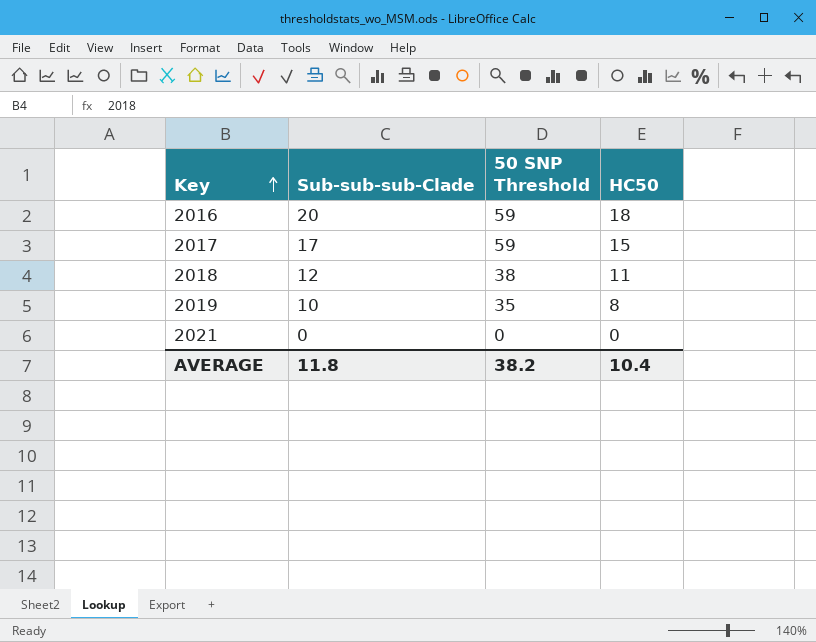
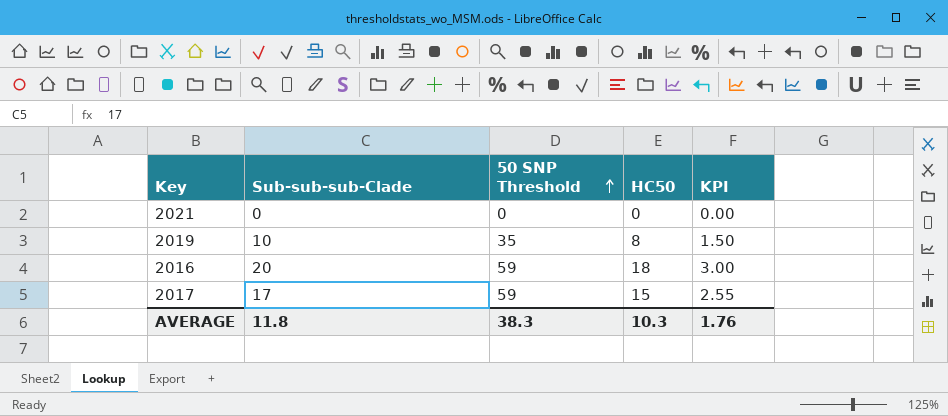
row order: Key ascending -> 50 SNP Threshold ascending
column KPI | formula: none -> [Sub-sub-sub-Clade] * 0.15
row 2018: 12 | 38 | 11 -> none
AVERAGE | 50 SNP Threshold: 38.2 -> 38.3
AVERAGE | HC50: 10.4 -> 10.3

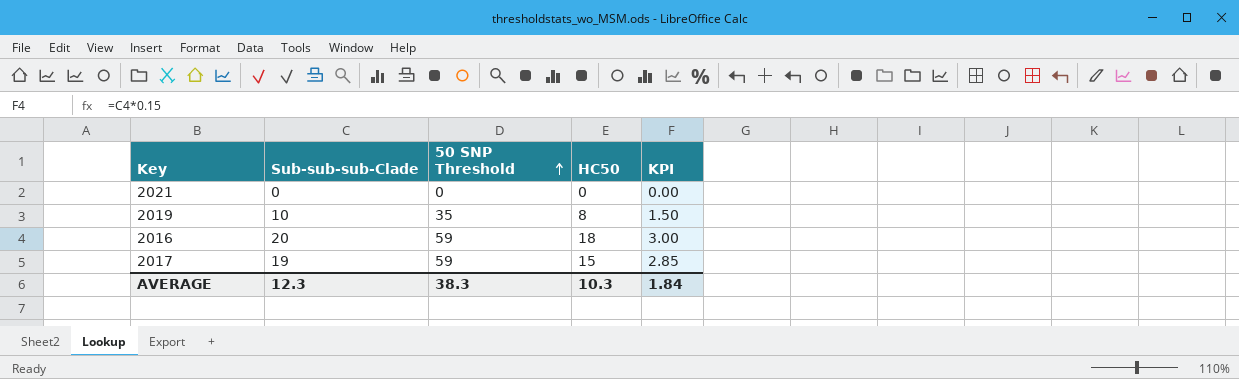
2017 | Sub-sub-sub-Clade: 17 -> 19
2017 | KPI: 2.55 -> 2.85
AVERAGE | Sub-sub-sub-Clade: 11.8 -> 12.3
AVERAGE | KPI: 1.76 -> 1.84

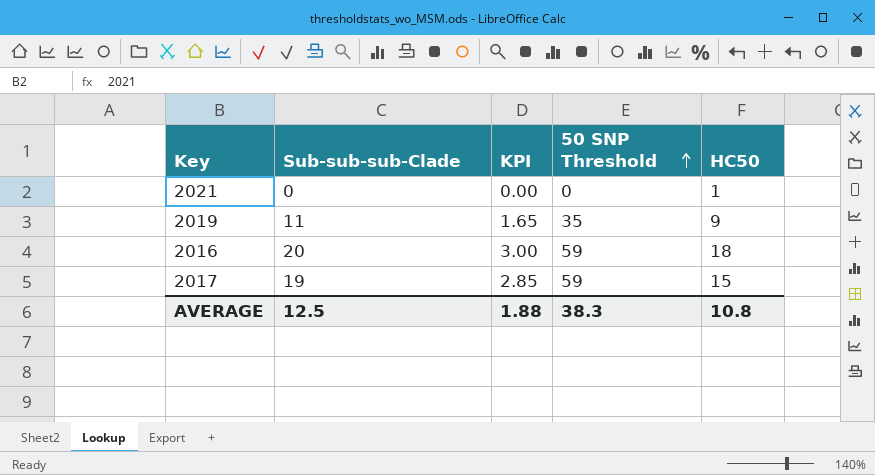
column KPI | position: 5 -> 3
2021 | HC50: 0 -> 1
2019 | Sub-sub-sub-Clade: 10 -> 11
2019 | KPI: 1.50 -> 1.65
2019 | HC50: 8 -> 9
AVERAGE | Sub-sub-sub-Clade: 12.3 -> 12.5
AVERAGE | KPI: 1.84 -> 1.88
AVERAGE | HC50: 10.3 -> 10.8

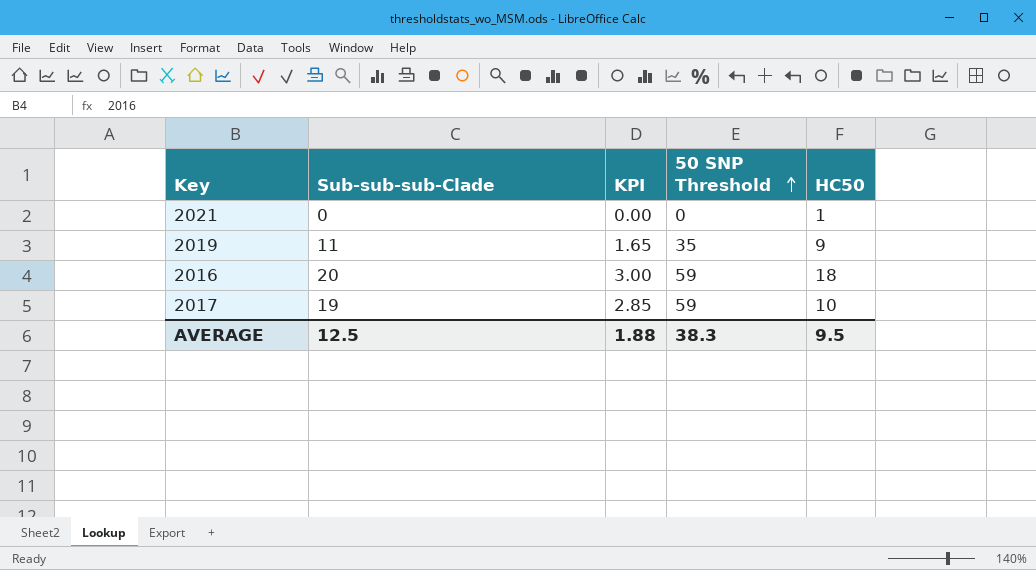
2017 | HC50: 15 -> 10
AVERAGE | HC50: 10.8 -> 9.5

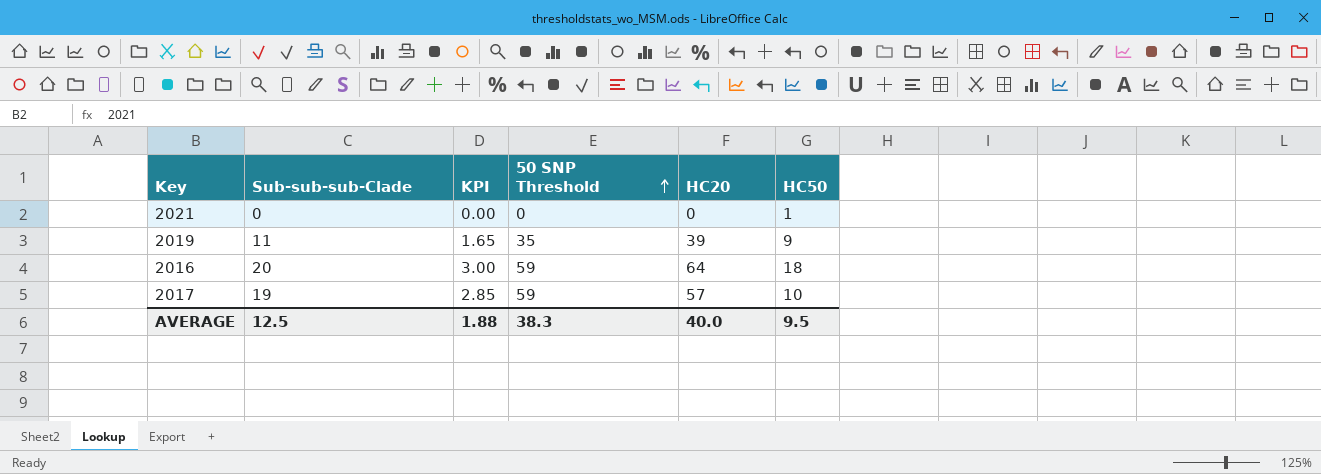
column HC20 | position: none -> 5

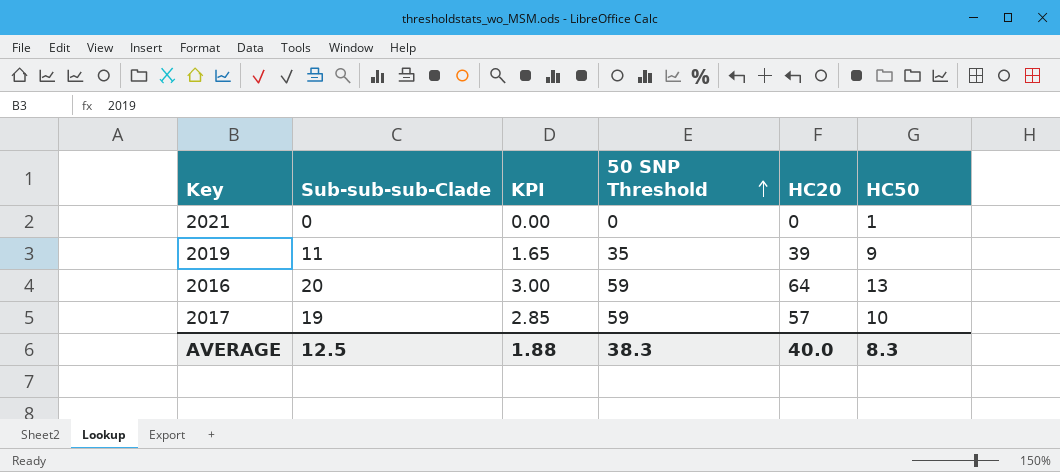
2016 | HC50: 18 -> 13
AVERAGE | HC50: 9.5 -> 8.3

